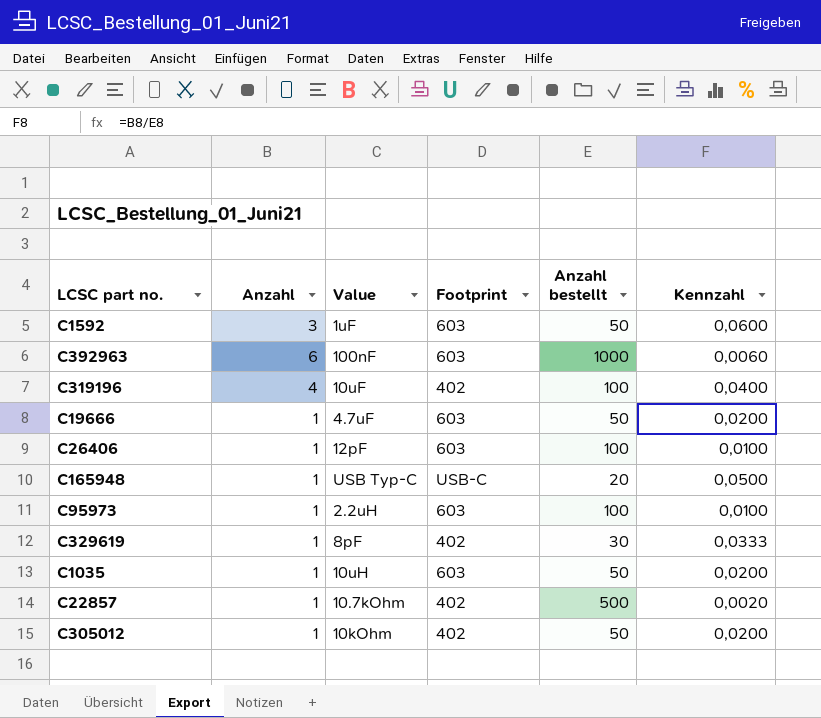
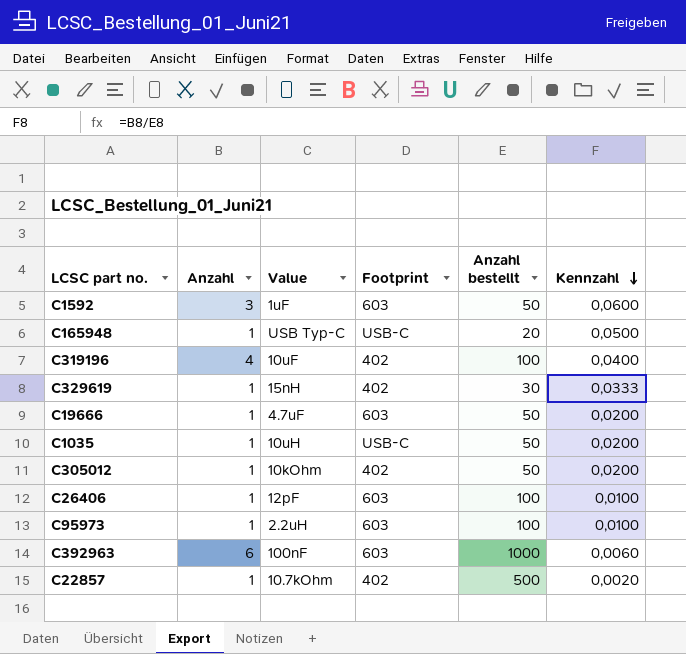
row order: none -> Kennzahl descending
C329619 | Value: 8pF -> 15nH
C1035 | Footprint: 603 -> USB-C

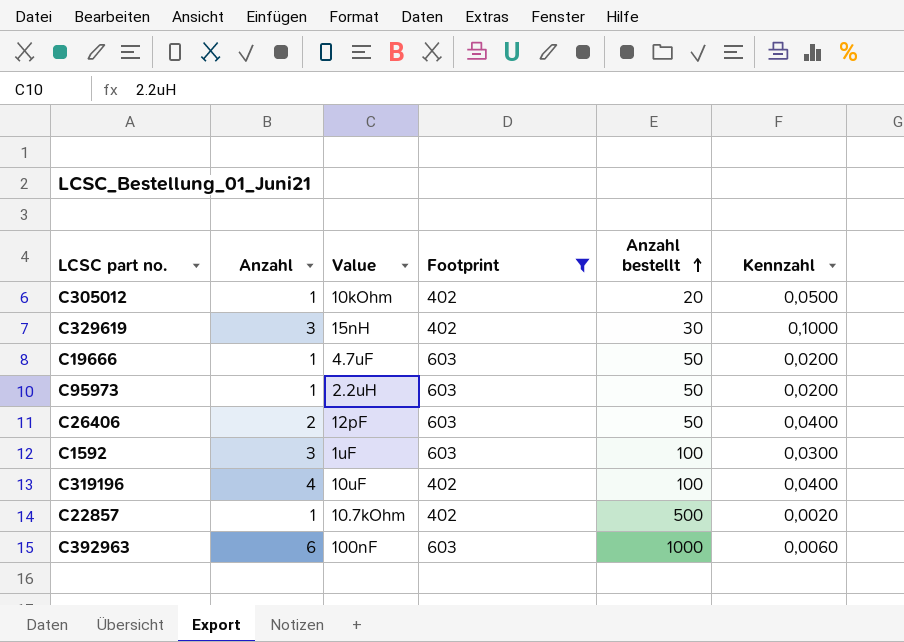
filter: none -> Footprint != USB-C
row order: Kennzahl descending -> Anzahl bestellt ascending
C305012 | Anzahl bestellt: 50 -> 20
C305012 | Kennzahl: 0,0200 -> 0,0500
C329619 | Anzahl: 1 -> 3
C329619 | Kennzahl: 0,0333 -> 0,1000
C95973 | Anzahl bestellt: 100 -> 50
C95973 | Kennzahl: 0,0100 -> 0,0200
C26406 | Anzahl: 1 -> 2
C26406 | Anzahl bestellt: 100 -> 50
C26406 | Kennzahl: 0,0100 -> 0,0400
C1592 | Anzahl bestellt: 50 -> 100
C1592 | Kennzahl: 0,0600 -> 0,0300

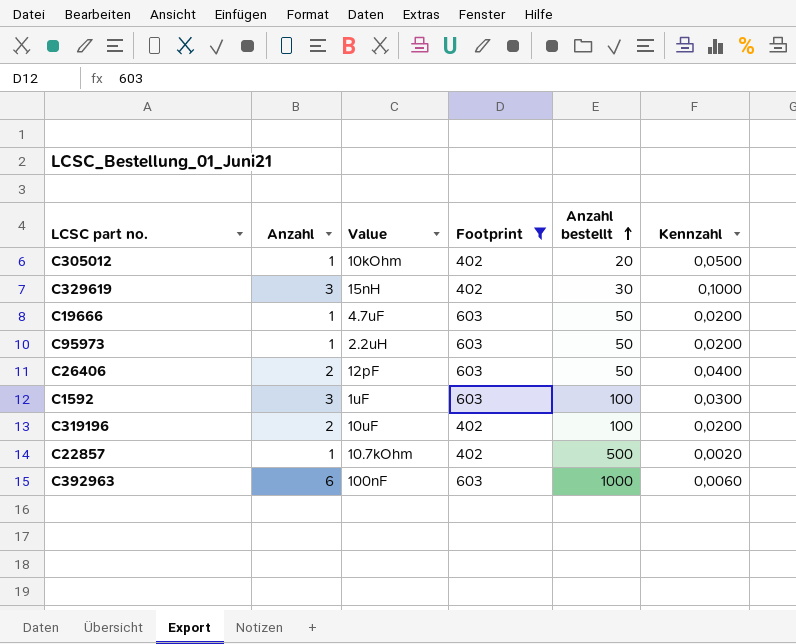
C319196 | Anzahl: 4 -> 2
C319196 | Kennzahl: 0,0400 -> 0,0200

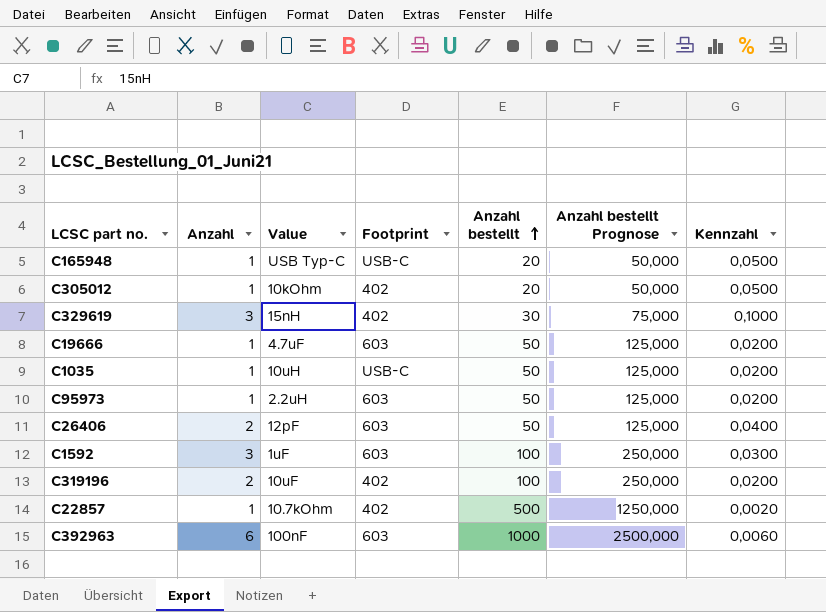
filter: Footprint != USB-C -> none
column Anzahl bestellt Prognose | formula: none -> [Anzahl bestellt] * 2,5

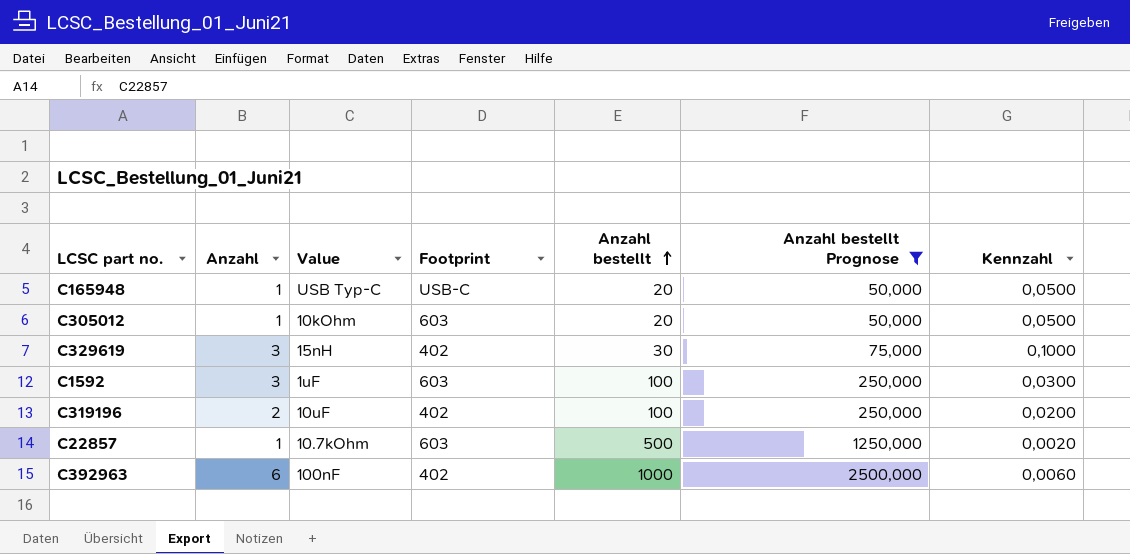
filter: none -> Anzahl bestellt Prognose != 125,000
C305012 | Footprint: 402 -> 603
C22857 | Footprint: 402 -> 603
C392963 | Footprint: 603 -> 402

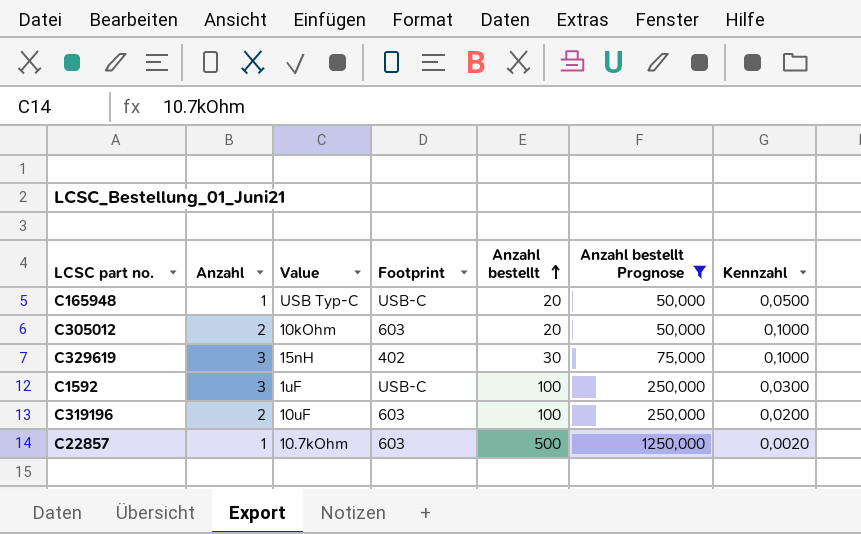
row C392963: 6 | 100nF | 402 | 1000 | 2500,000 | 0,0060 -> none
C305012 | Anzahl: 1 -> 2
C305012 | Kennzahl: 0,0500 -> 0,1000
C1592 | Footprint: 603 -> USB-C
C319196 | Footprint: 402 -> 603

